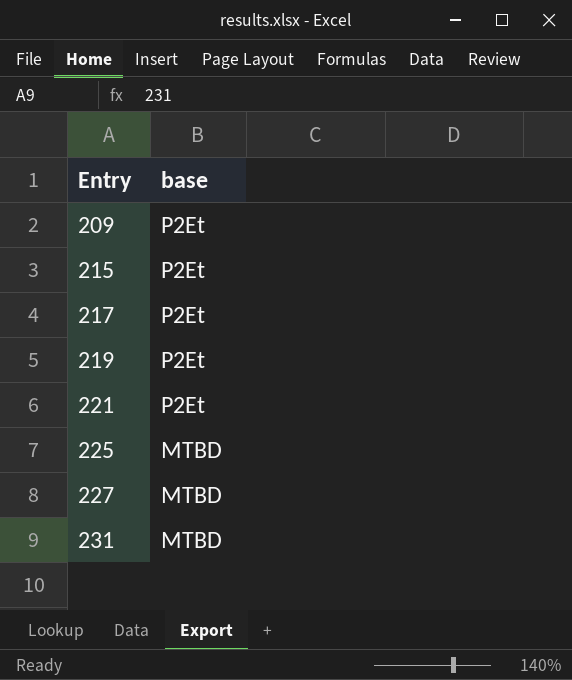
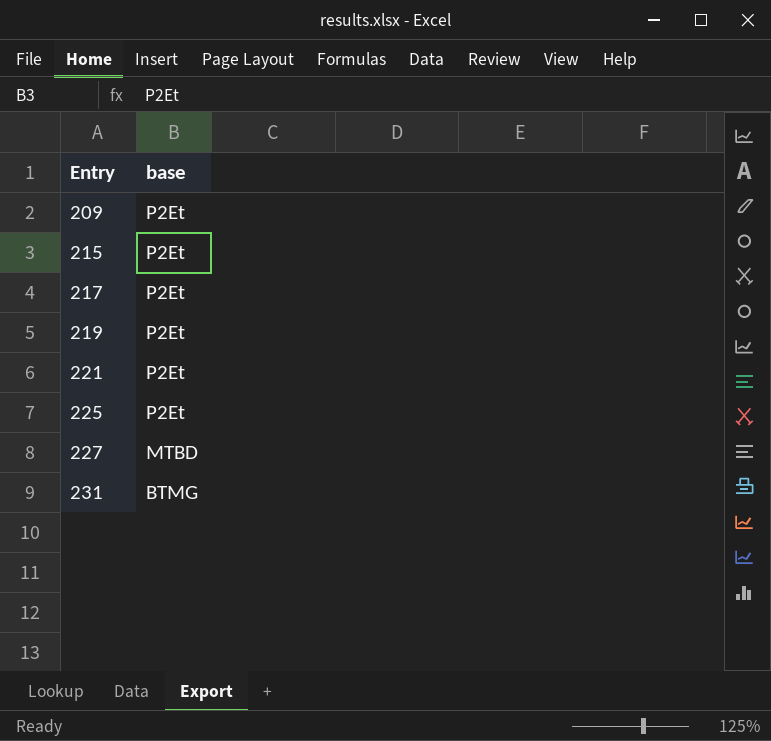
225 | base: MTBD -> P2Et
231 | base: MTBD -> BTMG

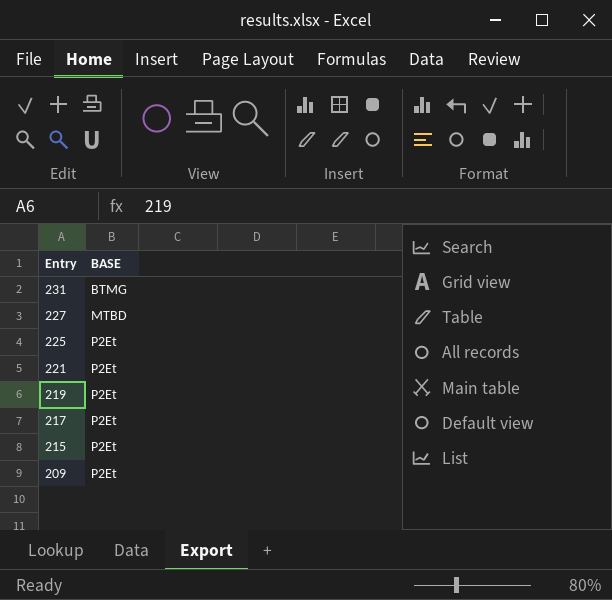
row order: Entry ascending -> Entry descending
column name: base -> BASE

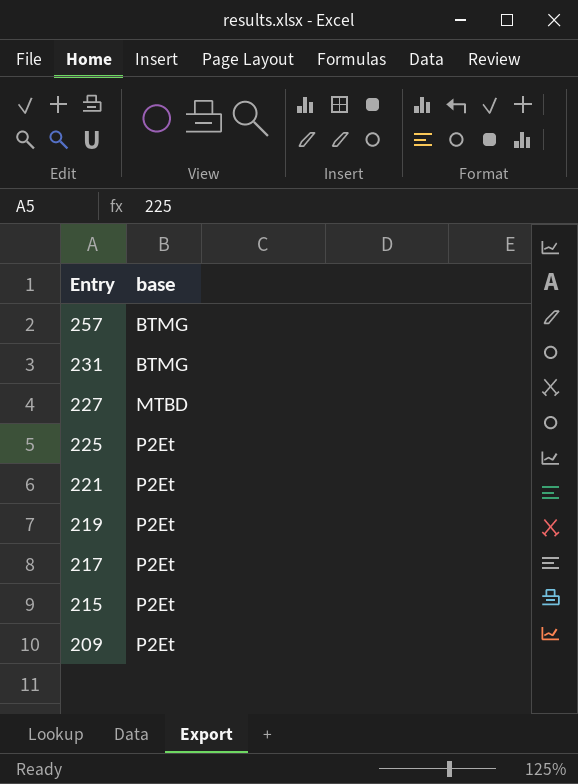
column name: BASE -> base
row 257: none -> BTMG

